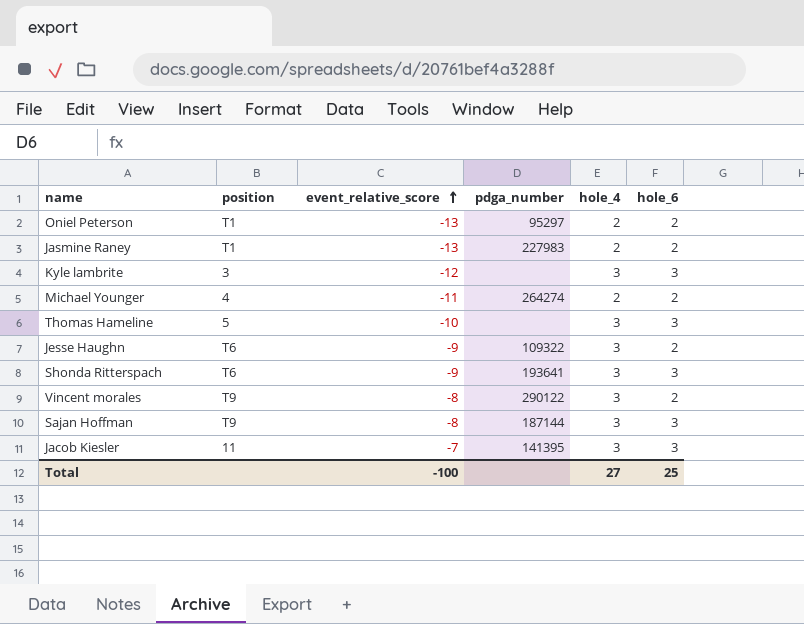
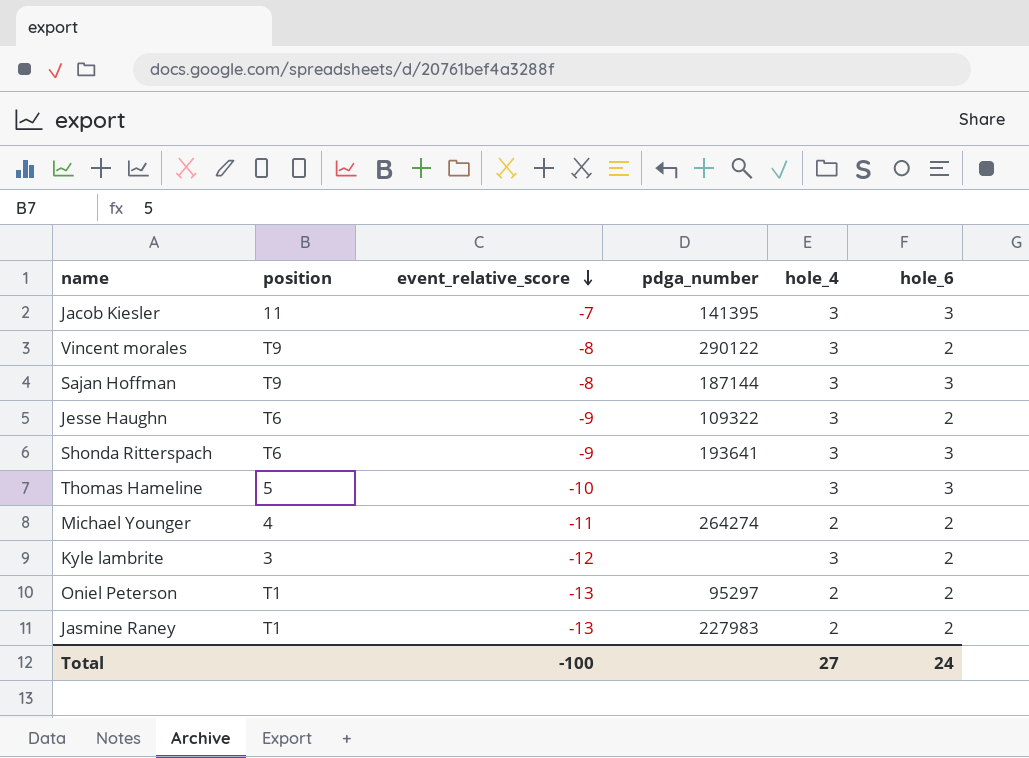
row order: event_relative_score ascending -> event_relative_score descending
Kyle lambrite | hole_6: 3 -> 2
Total | hole_6: 25 -> 24

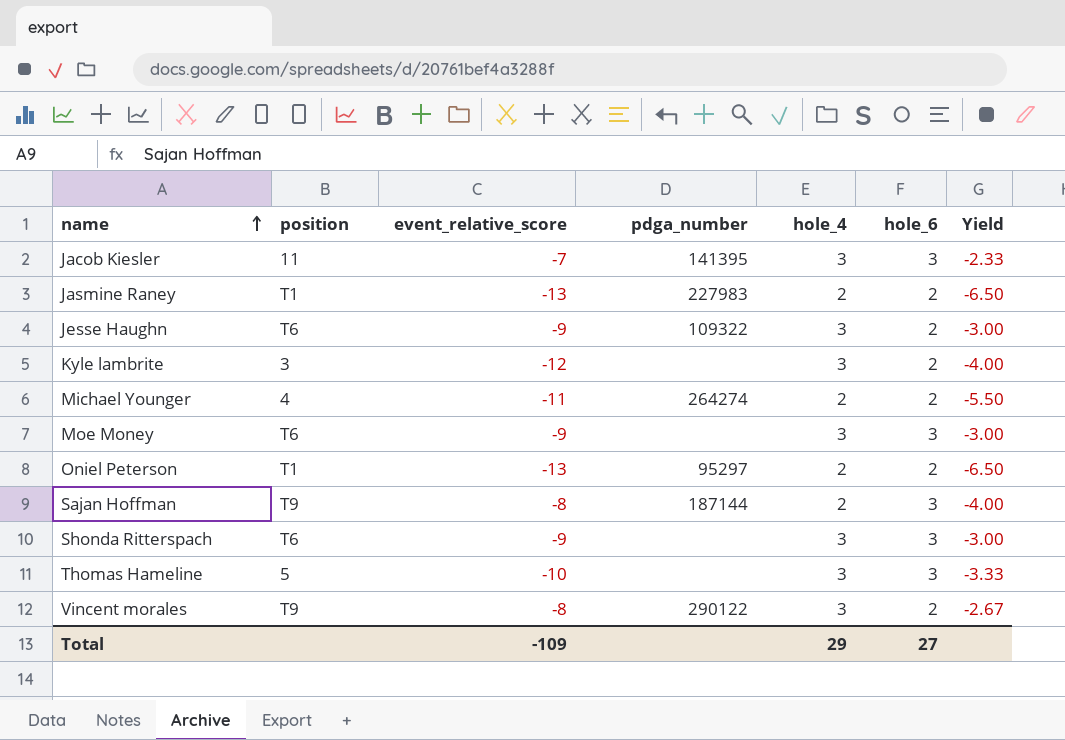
row order: event_relative_score descending -> name ascending
column Yield | formula: none -> [event_relative_score] / [hole_4]
row Moe Money: none -> T6 | -9 | none | 3 | 3 | -3.00
Sajan Hoffman | hole_4: 3 -> 2
Shonda Ritterspach | pdga_number: 193641 -> none
Total | event_relative_score: -100 -> -109
Total | hole_4: 27 -> 29
Total | hole_6: 24 -> 27

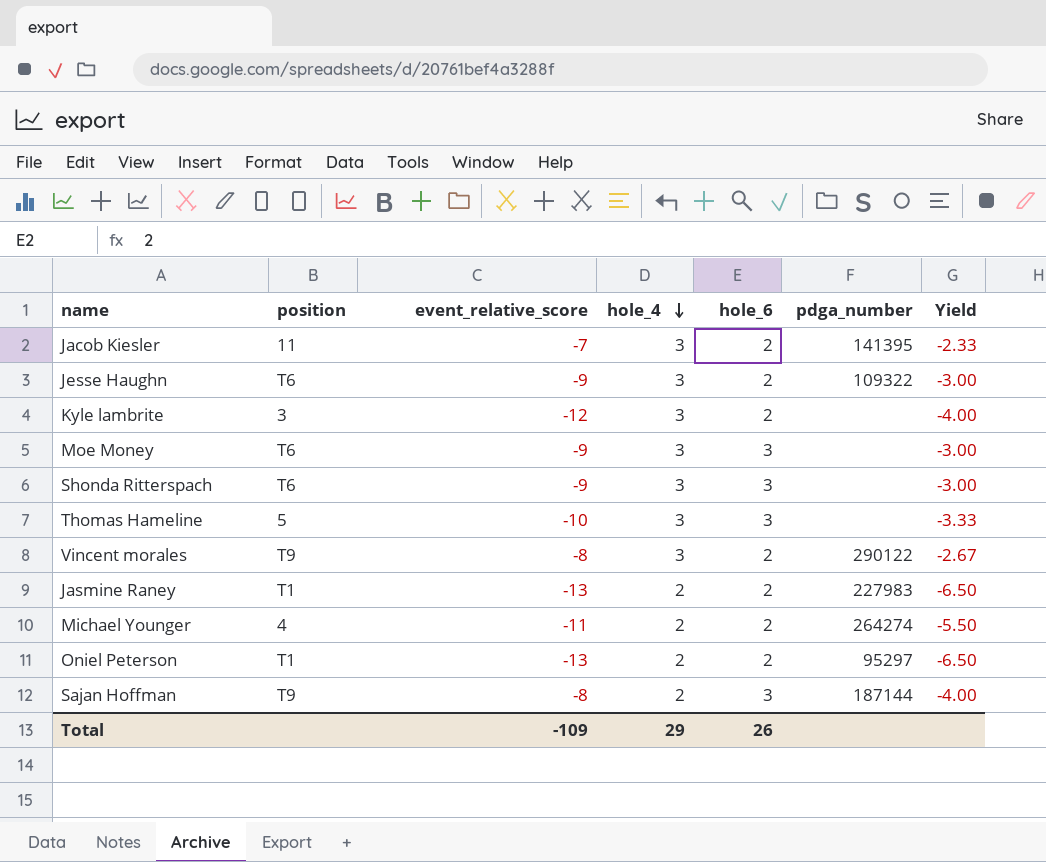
row order: name ascending -> hole_4 descending
column pdga_number | position: 4 -> 6
Jacob Kiesler | hole_6: 3 -> 2
Total | hole_6: 27 -> 26

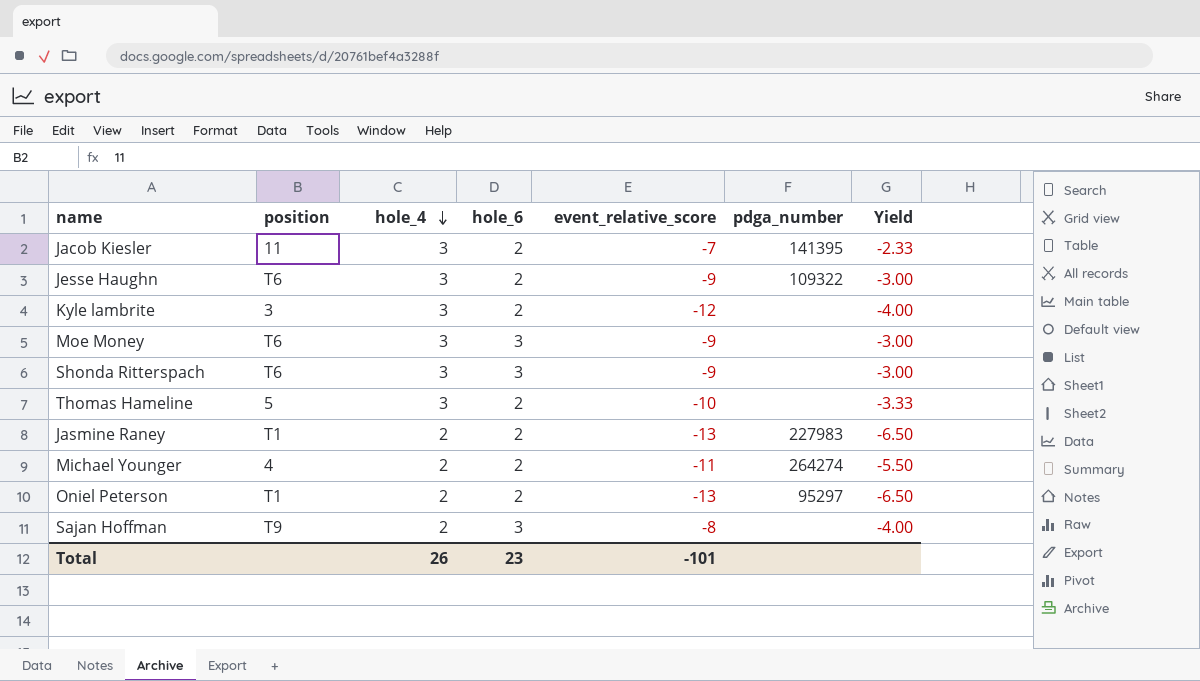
column event_relative_score | position: 3 -> 5
row Vincent morales: T9 | -8 | 3 | 2 | 290122 | -2.67 -> none
Thomas Hameline | hole_6: 3 -> 2
Sajan Hoffman | pdga_number: 187144 -> none
Total | hole_4: 29 -> 26
Total | hole_6: 26 -> 23
Total | event_relative_score: -109 -> -101

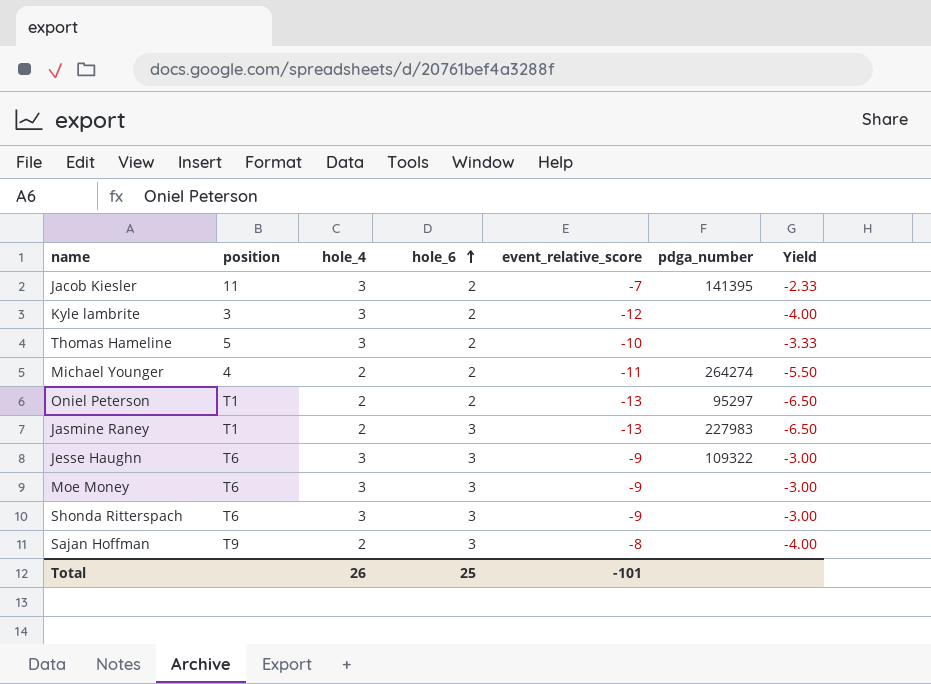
row order: hole_4 descending -> hole_6 ascending
Jasmine Raney | hole_6: 2 -> 3
Jesse Haughn | hole_6: 2 -> 3
Total | hole_6: 23 -> 25

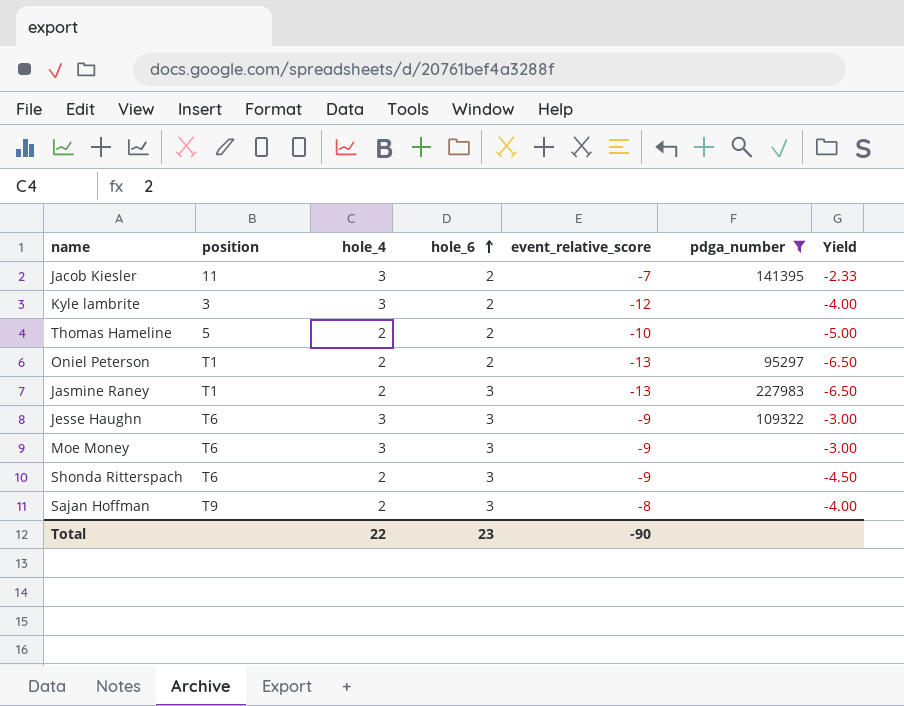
filter: none -> pdga_number != 264274
Thomas Hameline | hole_4: 3 -> 2
Thomas Hameline | Yield: -3.33 -> -5.00
Shonda Ritterspach | hole_4: 3 -> 2
Shonda Ritterspach | Yield: -3.00 -> -4.50
Total | hole_4: 26 -> 22
Total | hole_6: 25 -> 23
Total | event_relative_score: -101 -> -90

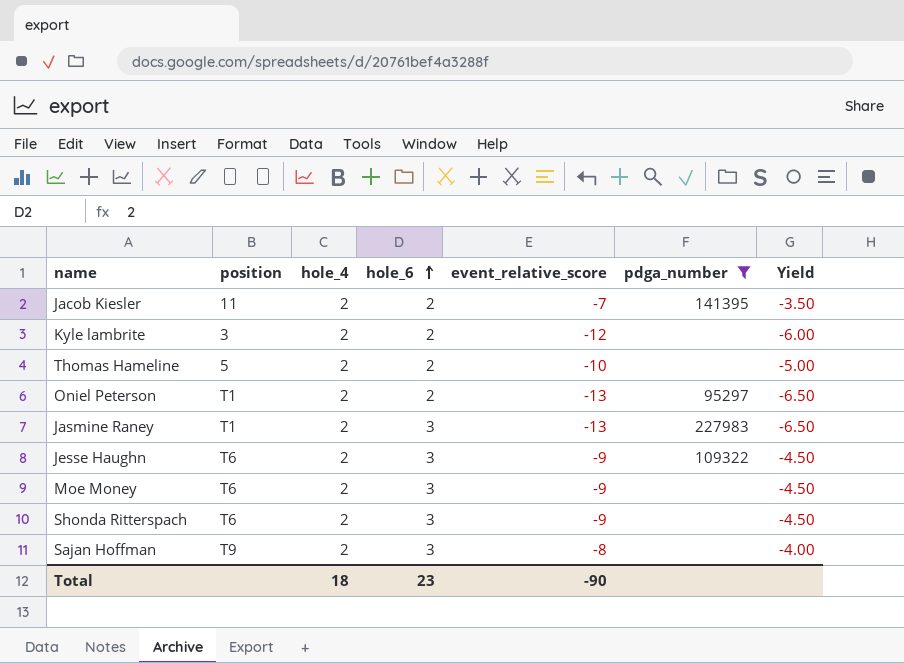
Jacob Kiesler | hole_4: 3 -> 2
Jacob Kiesler | Yield: -2.33 -> -3.50
Kyle lambrite | hole_4: 3 -> 2
Kyle lambrite | Yield: -4.00 -> -6.00
Jesse Haughn | hole_4: 3 -> 2
Jesse Haughn | Yield: -3.00 -> -4.50
Moe Money | hole_4: 3 -> 2
Moe Money | Yield: -3.00 -> -4.50
Total | hole_4: 22 -> 18

